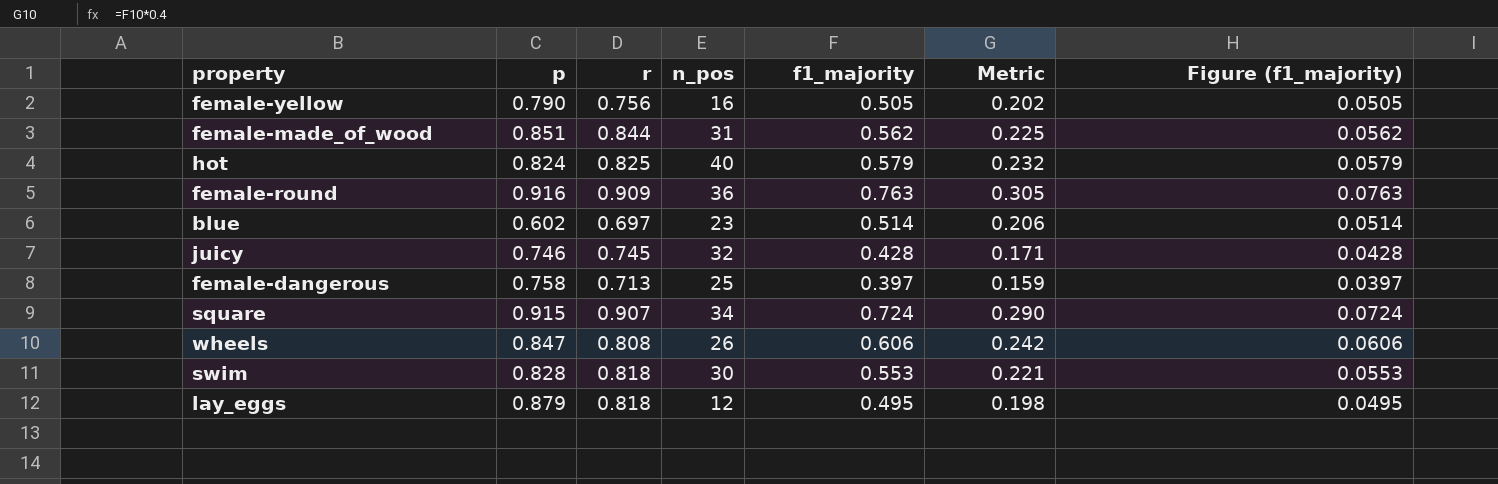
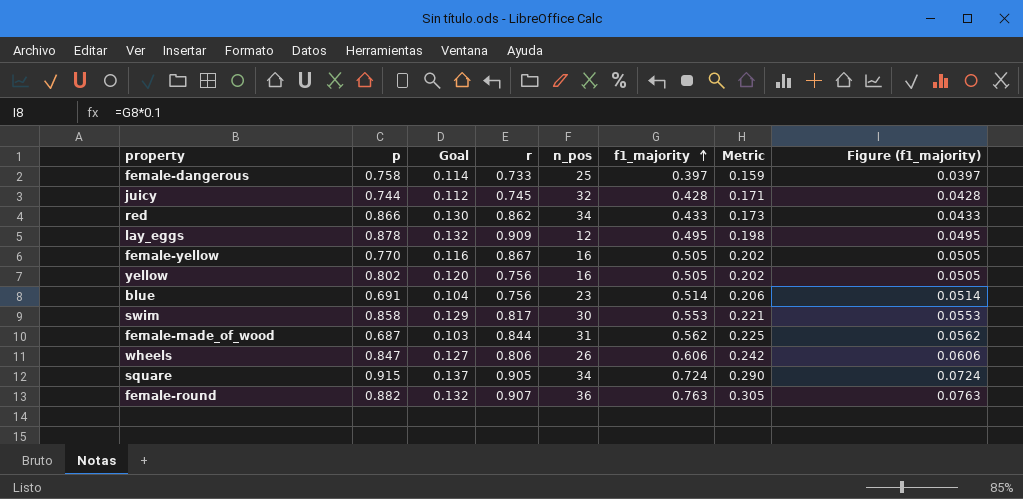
row order: none -> f1_majority ascending
column Goal | formula: none -> [p] * 0.15
row hot: 0.824 | 0.825 | 40 | 0.579 | 0.232 | 0.0579 -> none
female-dangerous | r: 0.713 -> 0.733
juicy | p: 0.746 -> 0.744
row red: none -> 0.866 | 0.130 | 0.862 | 34 | 0.433 | 0.173 | 0.0433
lay_eggs | p: 0.879 -> 0.878
lay_eggs | r: 0.818 -> 0.909
female-yellow | p: 0.790 -> 0.770
female-yellow | r: 0.756 -> 0.867
row yellow: none -> 0.802 | 0.120 | 0.756 | 16 | 0.505 | 0.202 | 0.0505
blue | p: 0.602 -> 0.691
blue | r: 0.697 -> 0.756
swim | p: 0.828 -> 0.858
swim | r: 0.818 -> 0.817
female-made_of_wood | p: 0.851 -> 0.687
wheels | r: 0.808 -> 0.806
square | r: 0.907 -> 0.905
female-round | p: 0.916 -> 0.882
female-round | r: 0.909 -> 0.907

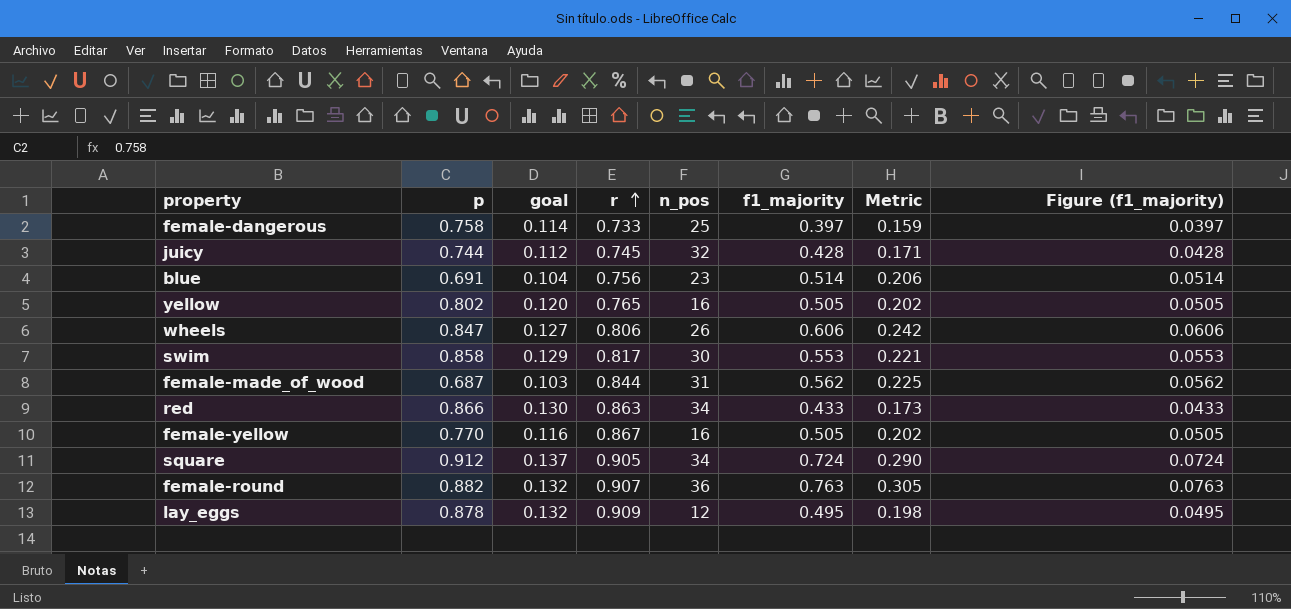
row order: f1_majority ascending -> r ascending
column name: Goal -> goal
yellow | r: 0.756 -> 0.765
red | r: 0.862 -> 0.863
square | p: 0.915 -> 0.912

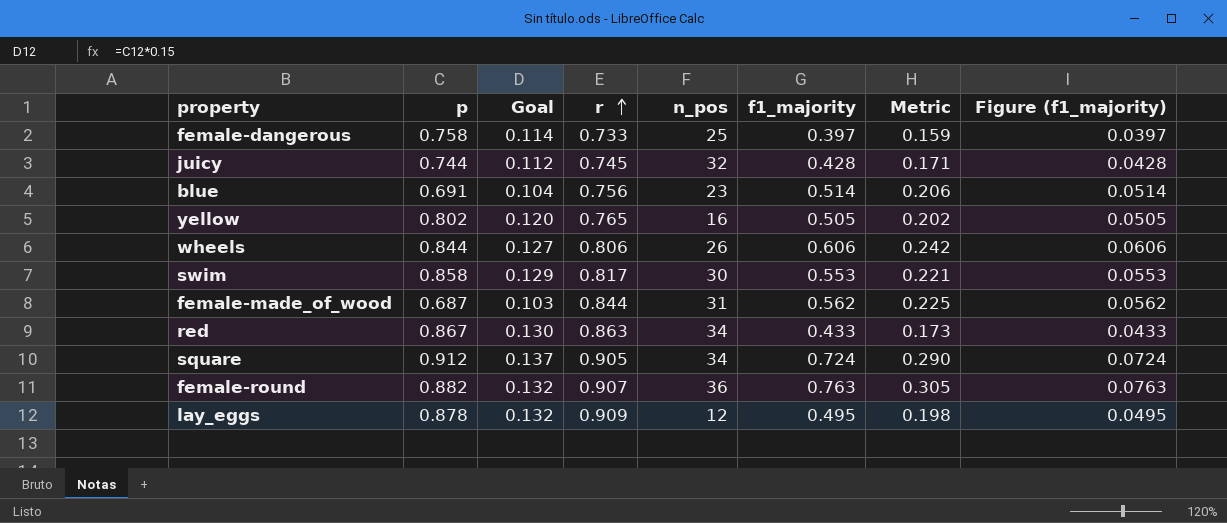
column name: goal -> Goal
row female-yellow: 0.770 | 0.116 | 0.867 | 16 | 0.505 | 0.202 | 0.0505 -> none
wheels | p: 0.847 -> 0.844
red | p: 0.866 -> 0.867

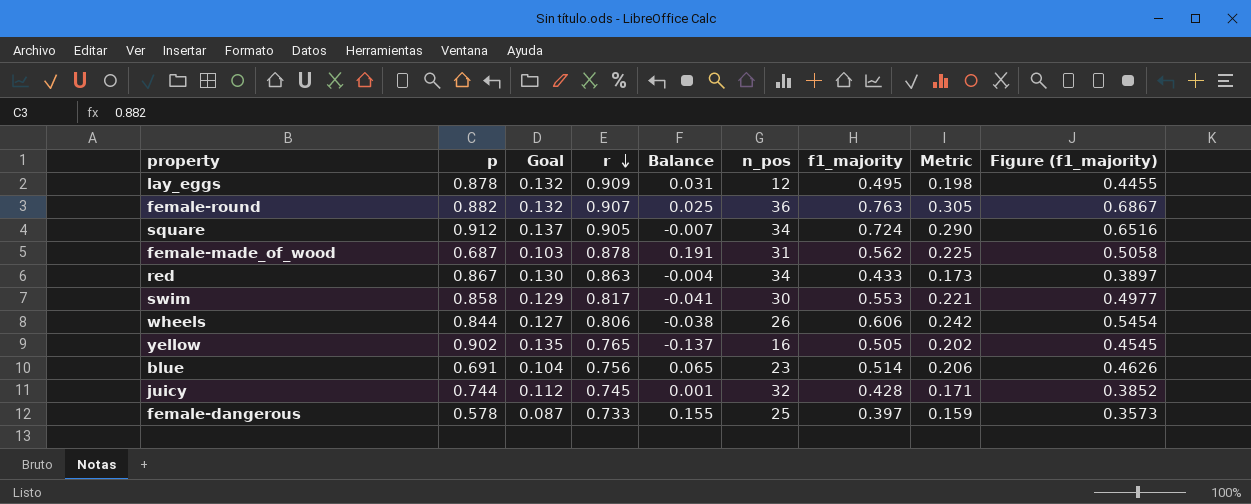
row order: r ascending -> r descending
column Balance | formula: none -> [r] - [p]
column Figure (f1_majority) | formula: [f1_majority] * 0.1 -> [f1_majority] * 0.9
female-made_of_wood | r: 0.844 -> 0.878
yellow | p: 0.802 -> 0.902
yellow | Goal: 0.120 -> 0.135
female-dangerous | p: 0.758 -> 0.578
female-dangerous | Goal: 0.114 -> 0.087

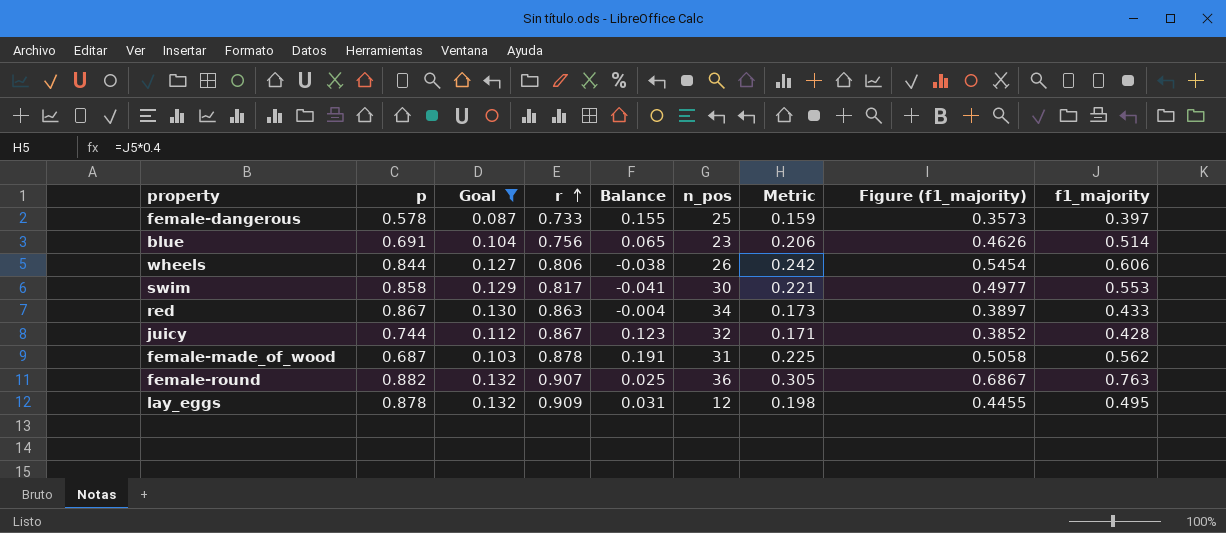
filter: none -> Goal <= 0.132
row order: r descending -> r ascending
column f1_majority | position: 7 -> 9
juicy | r: 0.745 -> 0.867
juicy | Balance: 0.001 -> 0.123

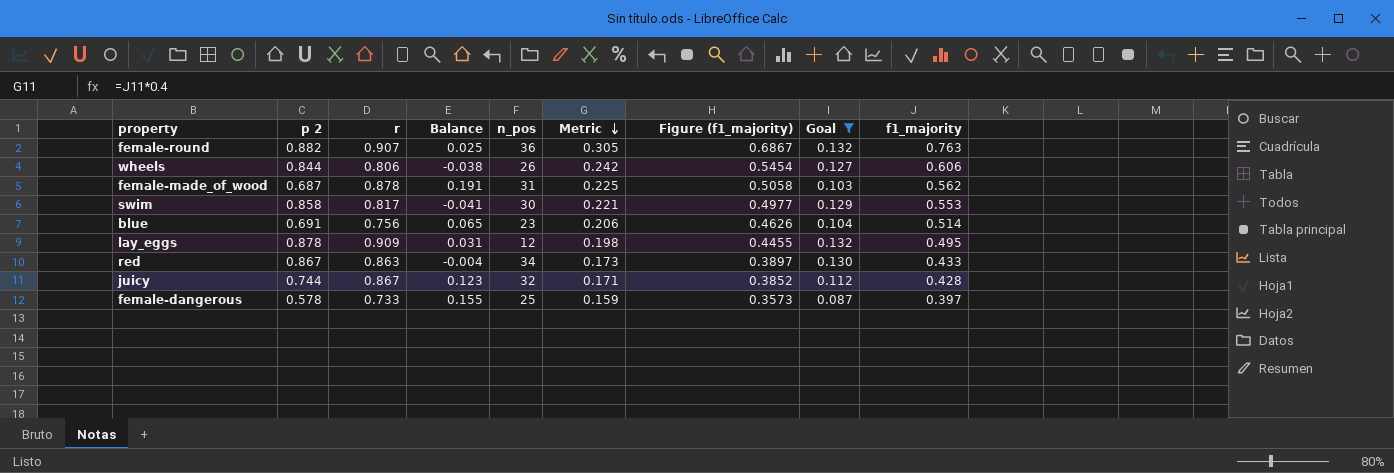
row order: r ascending -> Metric descending
column name: p -> p 2
column Goal | position: 3 -> 8

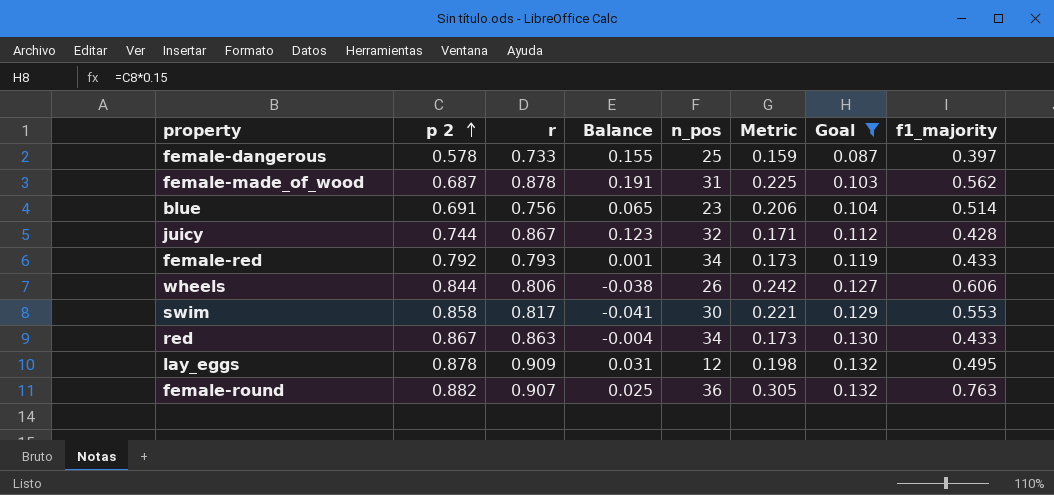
row order: Metric descending -> p 2 ascending
column Figure (f1_majority) | formula: [f1_majority] * 0.9 -> none
row female-red: none -> 0.792 | 0.793 | 0.001 | 34 | 0.173 | 0.119 | 0.433

